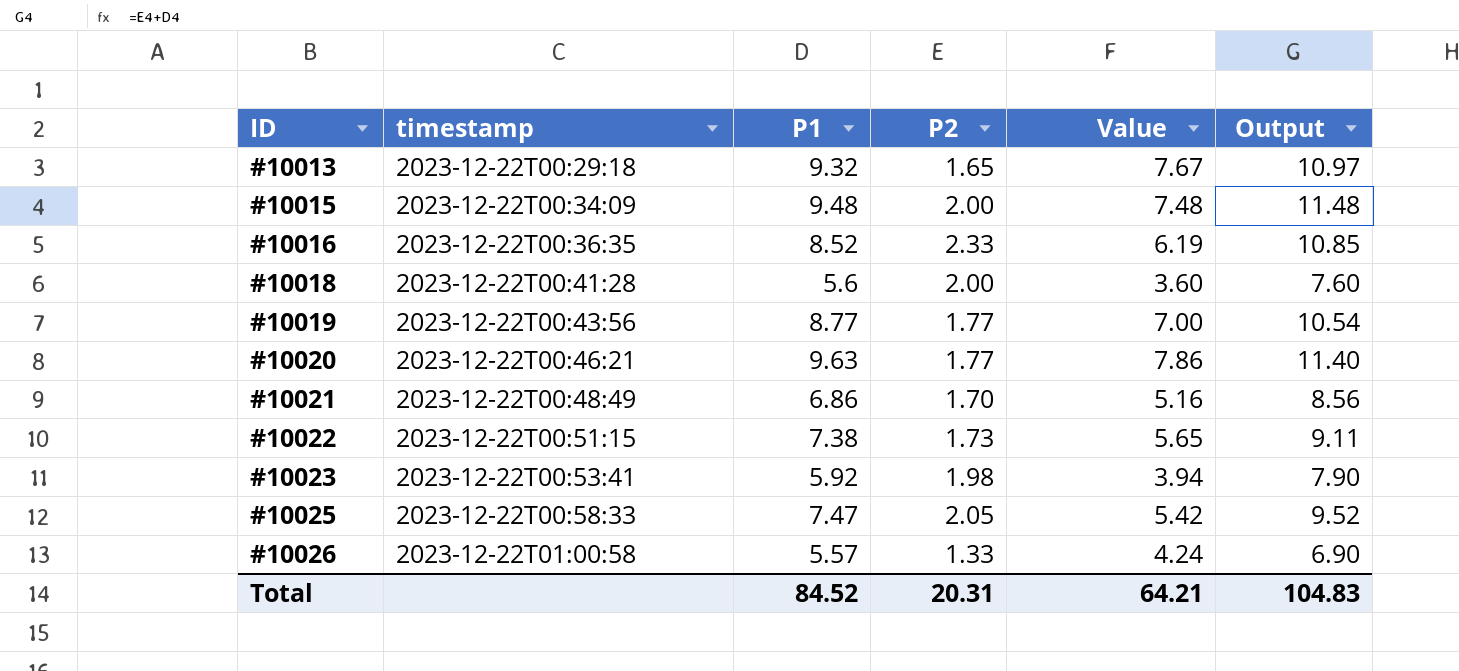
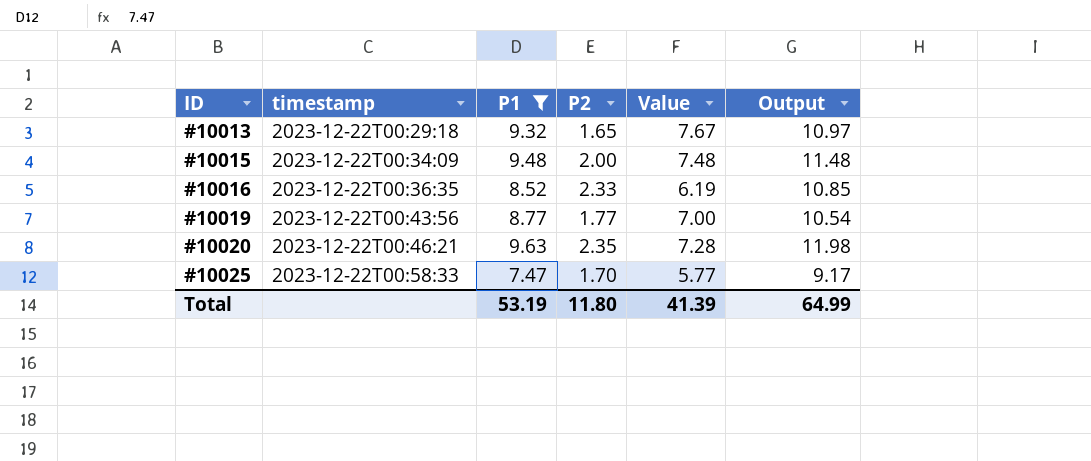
filter: none -> P1 >= 7.47
#10020 | P2: 1.77 -> 2.35
#10020 | Value: 7.86 -> 7.28
#10020 | Output: 11.40 -> 11.98
#10025 | P2: 2.05 -> 1.70
#10025 | Value: 5.42 -> 5.77
#10025 | Output: 9.52 -> 9.17
Total | P1: 84.52 -> 53.19
Total | P2: 20.31 -> 11.80
Total | Value: 64.21 -> 41.39
Total | Output: 104.83 -> 64.99

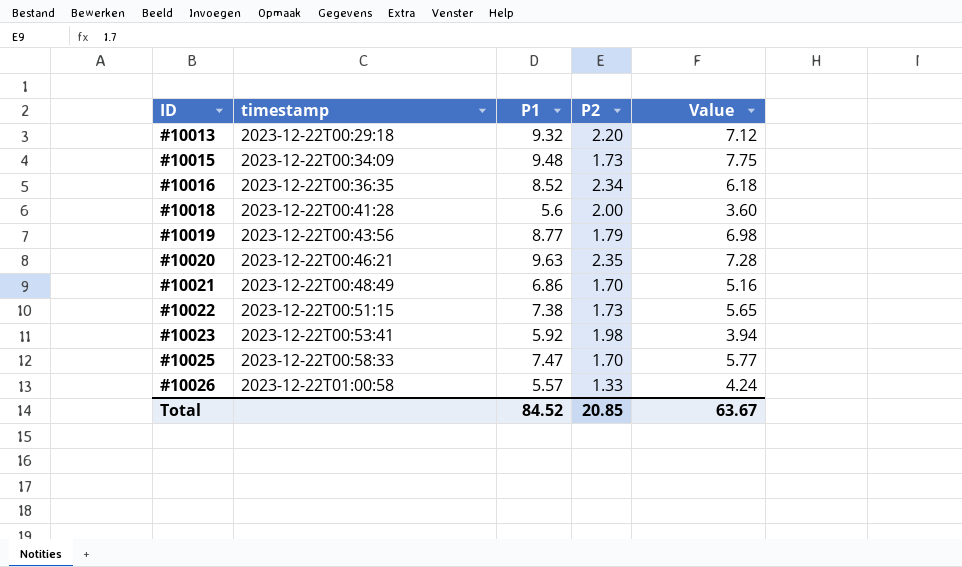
filter: P1 >= 7.47 -> none
column Output | formula: [P1] + [P2] -> none
#10013 | P2: 1.65 -> 2.20
#10013 | Value: 7.67 -> 7.12
#10015 | P2: 2.00 -> 1.73
#10015 | Value: 7.48 -> 7.75
#10016 | P2: 2.33 -> 2.34
#10016 | Value: 6.19 -> 6.18
#10019 | P2: 1.77 -> 1.79
#10019 | Value: 7.00 -> 6.98
Total | P1: 53.19 -> 84.52
Total | P2: 11.80 -> 20.85
Total | Value: 41.39 -> 63.67

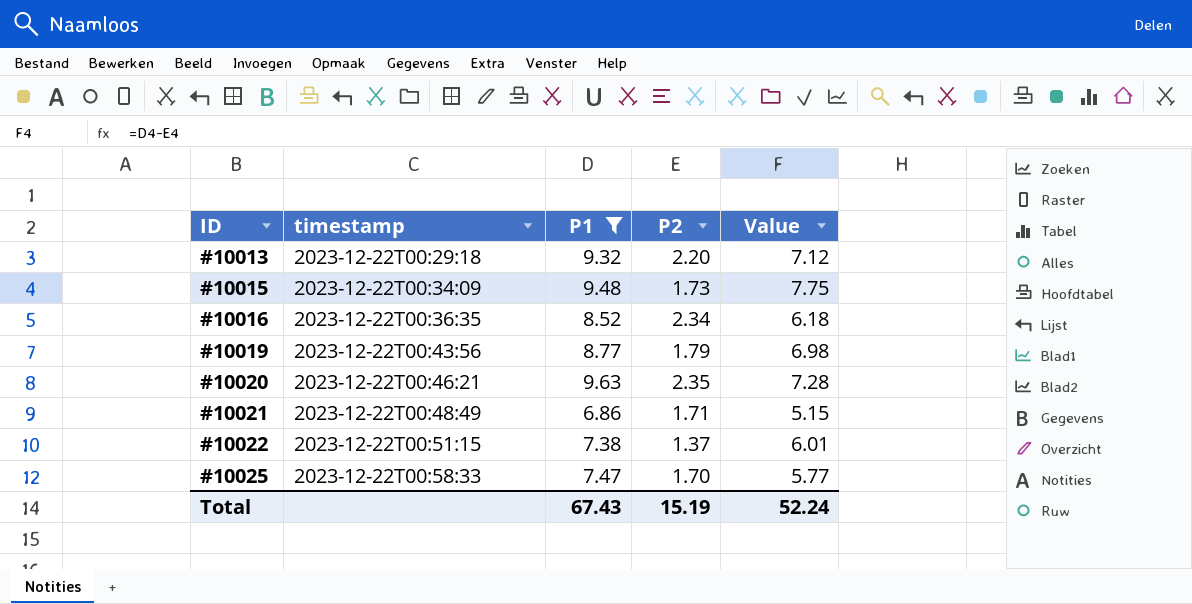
filter: none -> P1 >= 6.86
#10021 | P2: 1.70 -> 1.71
#10021 | Value: 5.16 -> 5.15
#10022 | P2: 1.73 -> 1.37
#10022 | Value: 5.65 -> 6.01
Total | P1: 84.52 -> 67.43
Total | P2: 20.85 -> 15.19
Total | Value: 63.67 -> 52.24

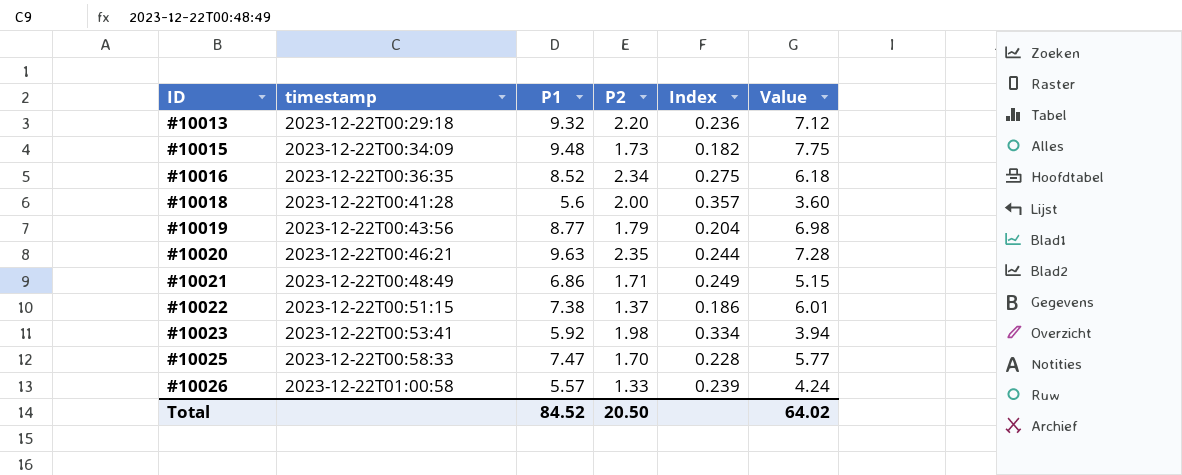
filter: P1 >= 6.86 -> none
column Index | formula: none -> [P2] / [P1]
Total | P1: 67.43 -> 84.52
Total | P2: 15.19 -> 20.50
Total | Value: 52.24 -> 64.02

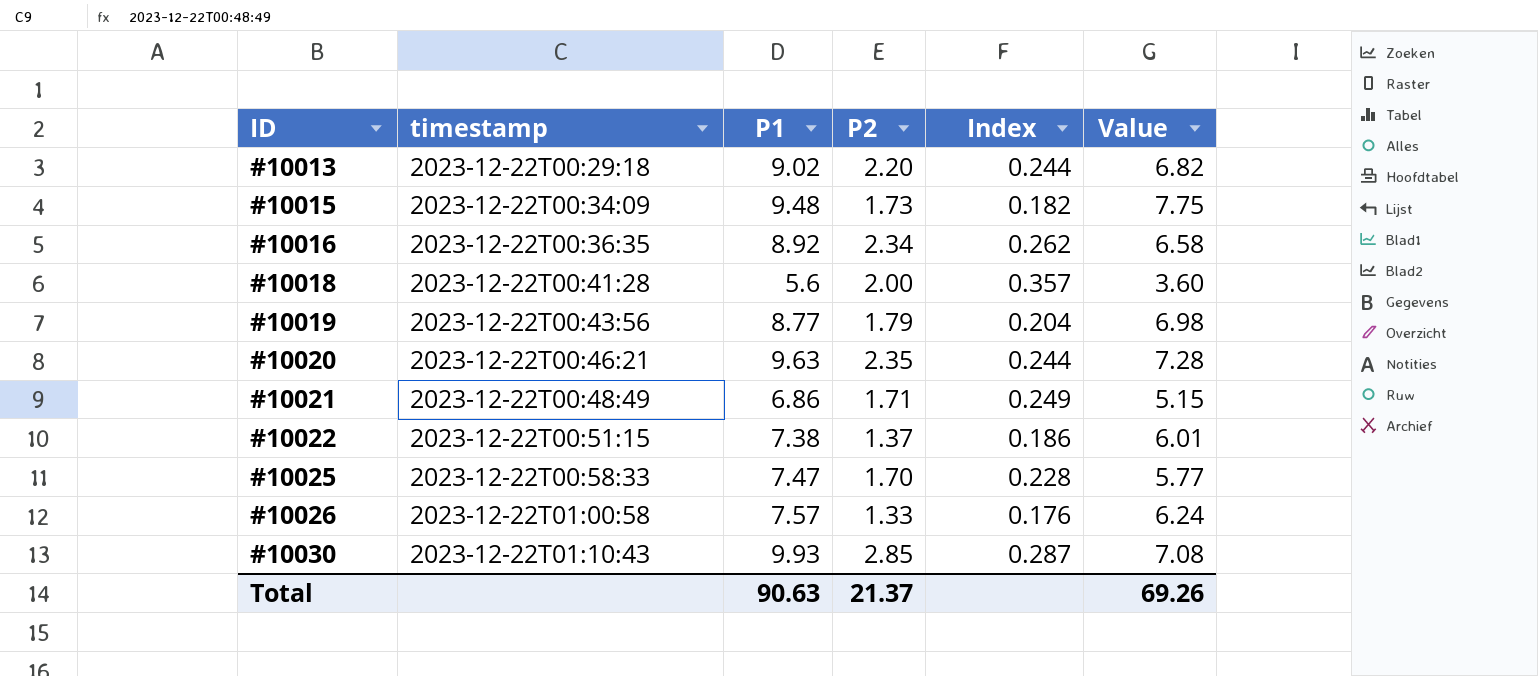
row #10023: 2023-12-22T00:53:41 | 5.92 | 1.98 | 0.334 | 3.94 -> none
#10013 | P1: 9.32 -> 9.02
#10013 | Index: 0.236 -> 0.244
#10013 | Value: 7.12 -> 6.82
#10016 | P1: 8.52 -> 8.92
#10016 | Index: 0.275 -> 0.262
#10016 | Value: 6.18 -> 6.58
#10026 | P1: 5.57 -> 7.57
#10026 | Index: 0.239 -> 0.176
#10026 | Value: 4.24 -> 6.24
row #10030: none -> 2023-12-22T01:10:43 | 9.93 | 2.85 | 0.287 | 7.08
Total | P1: 84.52 -> 90.63
Total | P2: 20.50 -> 21.37
Total | Value: 64.02 -> 69.26

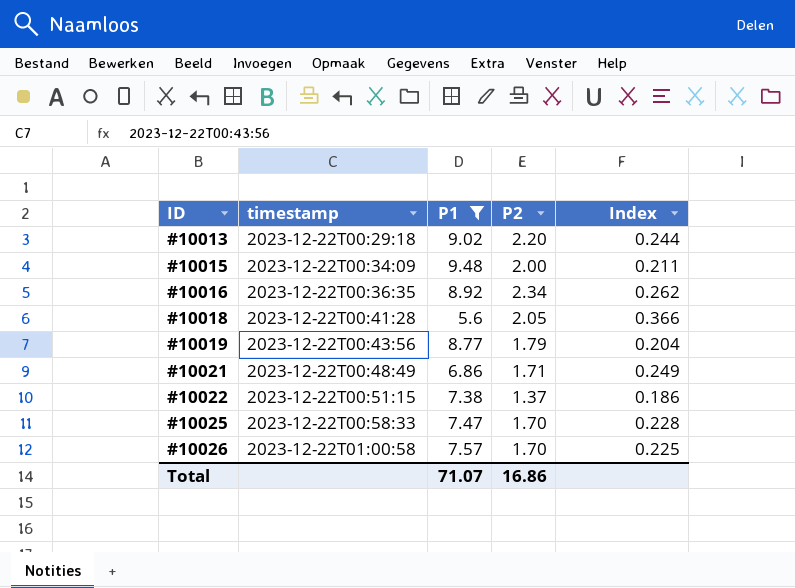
filter: none -> P1 <= 9.48
column Value | formula: [P1] - [P2] -> none
#10015 | P2: 1.73 -> 2.00
#10015 | Index: 0.182 -> 0.211
#10018 | P2: 2.00 -> 2.05
#10018 | Index: 0.357 -> 0.366
#10026 | P2: 1.33 -> 1.70
#10026 | Index: 0.176 -> 0.225
Total | P1: 90.63 -> 71.07
Total | P2: 21.37 -> 16.86

